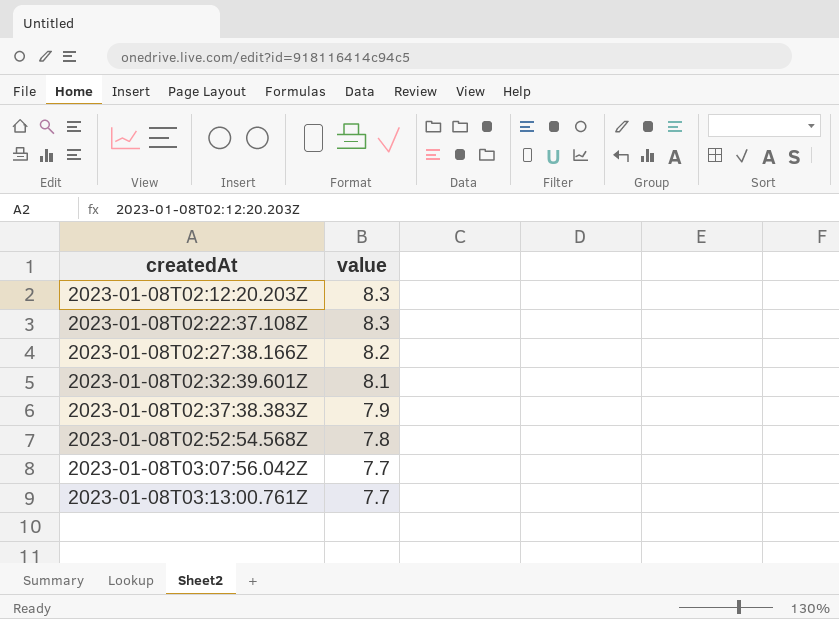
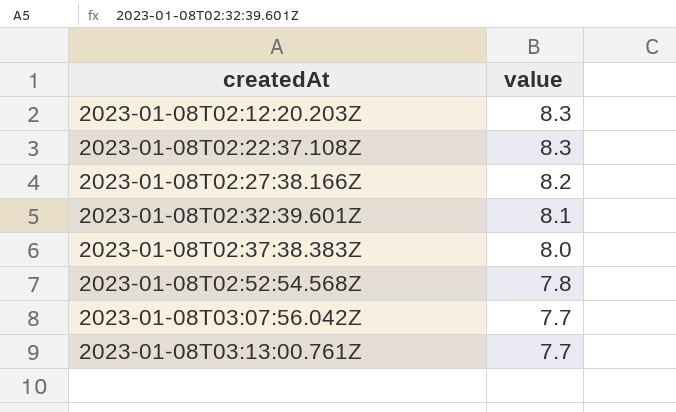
2023-01-08T02:37:38.383Z | value: 7.9 -> 8.0

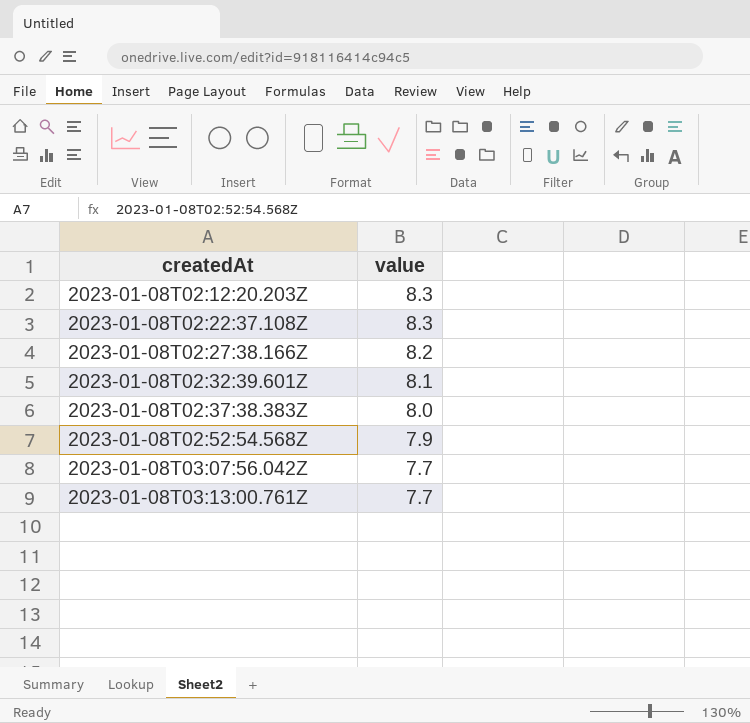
2023-01-08T02:52:54.568Z | value: 7.8 -> 7.9

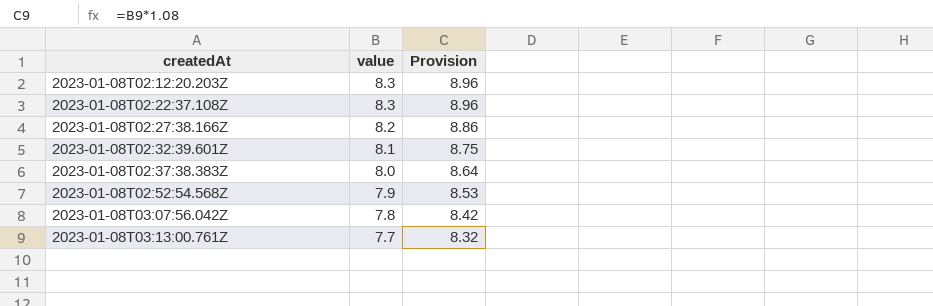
column Provision | formula: none -> [value] * 1.08
2023-01-08T03:07:56.042Z | value: 7.7 -> 7.8

